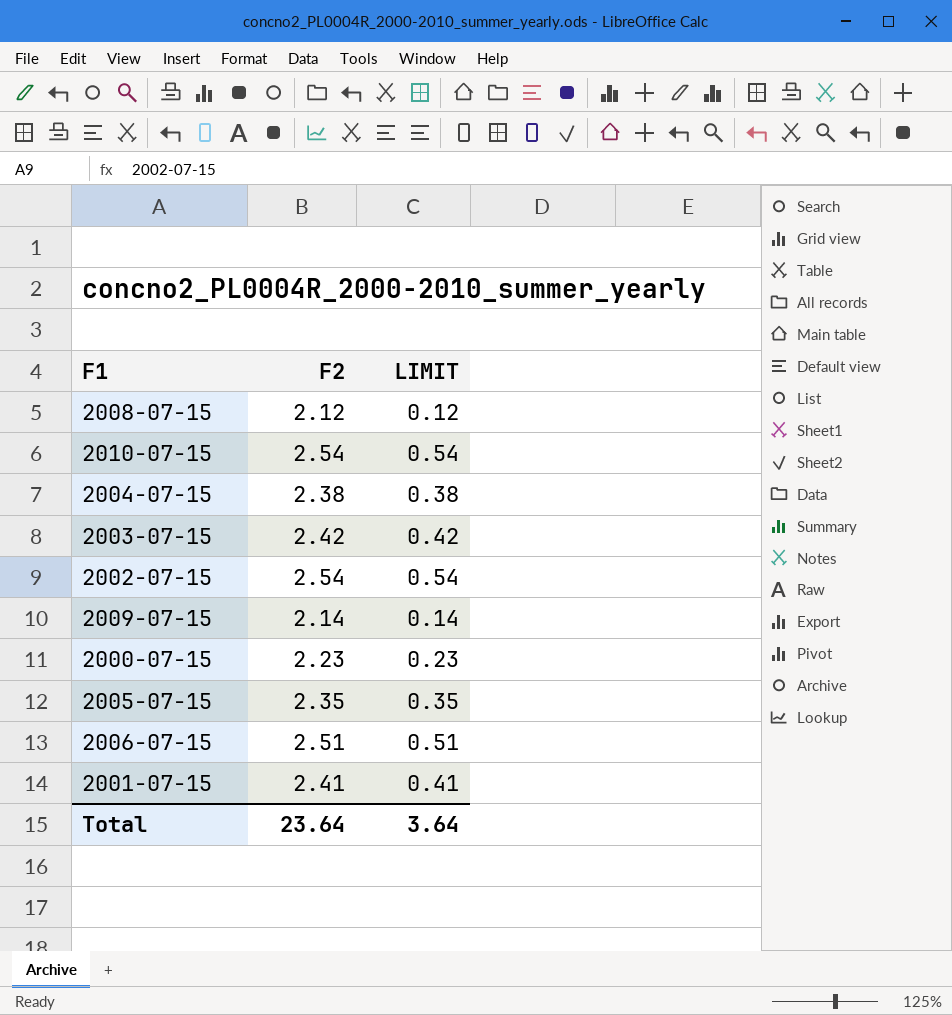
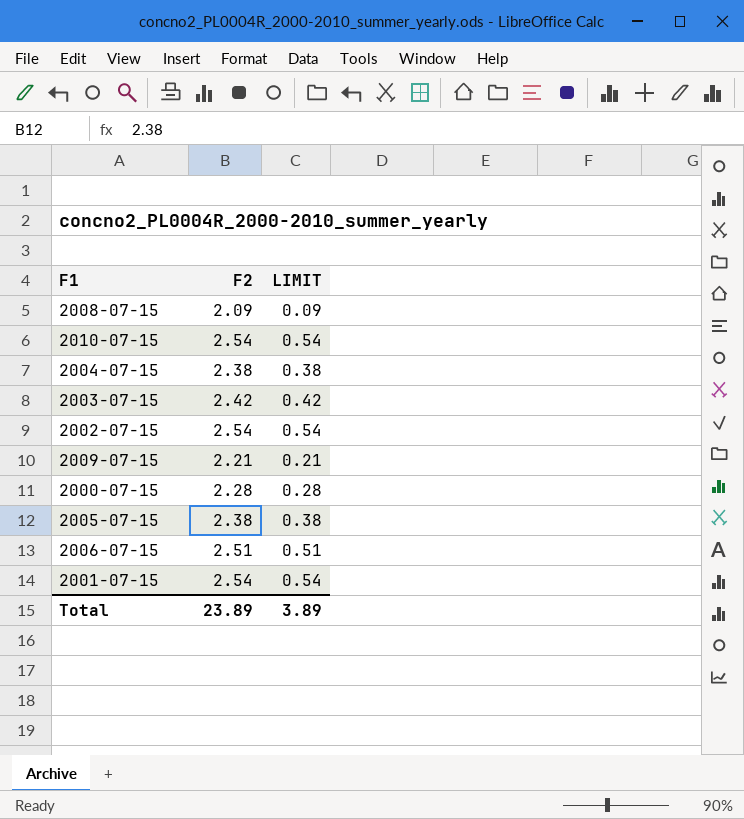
2008-07-15 | F2: 2.12 -> 2.09
2008-07-15 | LIMIT: 0.12 -> 0.09
2009-07-15 | F2: 2.14 -> 2.21
2009-07-15 | LIMIT: 0.14 -> 0.21
2000-07-15 | F2: 2.23 -> 2.28
2000-07-15 | LIMIT: 0.23 -> 0.28
2005-07-15 | F2: 2.35 -> 2.38
2005-07-15 | LIMIT: 0.35 -> 0.38
2001-07-15 | F2: 2.41 -> 2.54
2001-07-15 | LIMIT: 0.41 -> 0.54
Total | F2: 23.64 -> 23.89
Total | LIMIT: 3.64 -> 3.89

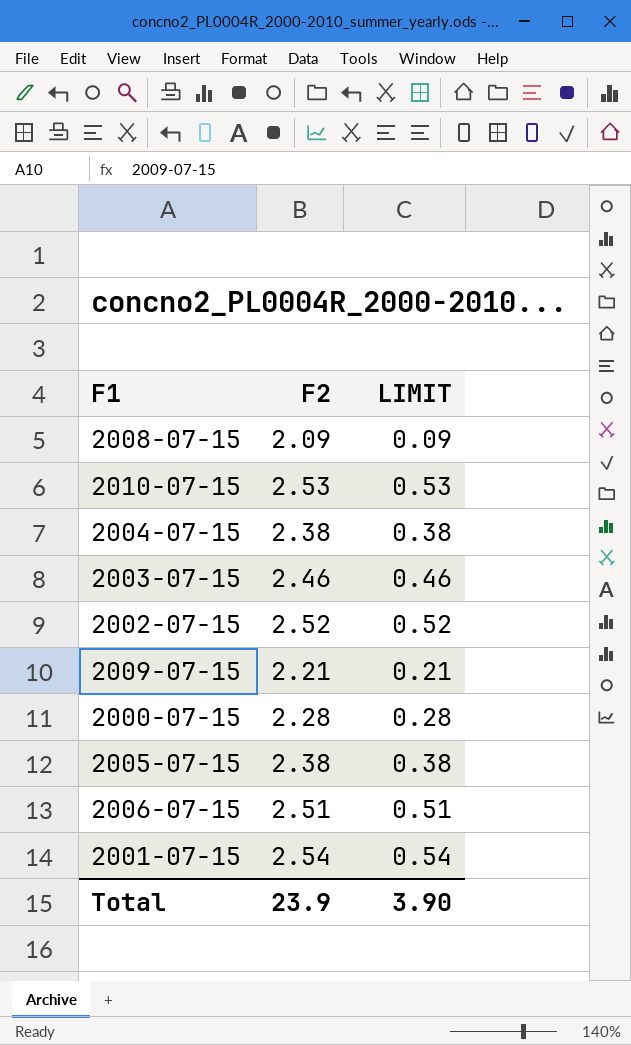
2010-07-15 | F2: 2.54 -> 2.53
2010-07-15 | LIMIT: 0.54 -> 0.53
2003-07-15 | F2: 2.42 -> 2.46
2003-07-15 | LIMIT: 0.42 -> 0.46
2002-07-15 | F2: 2.54 -> 2.52
2002-07-15 | LIMIT: 0.54 -> 0.52
Total | F2: 23.89 -> 23.9
Total | LIMIT: 3.89 -> 3.90

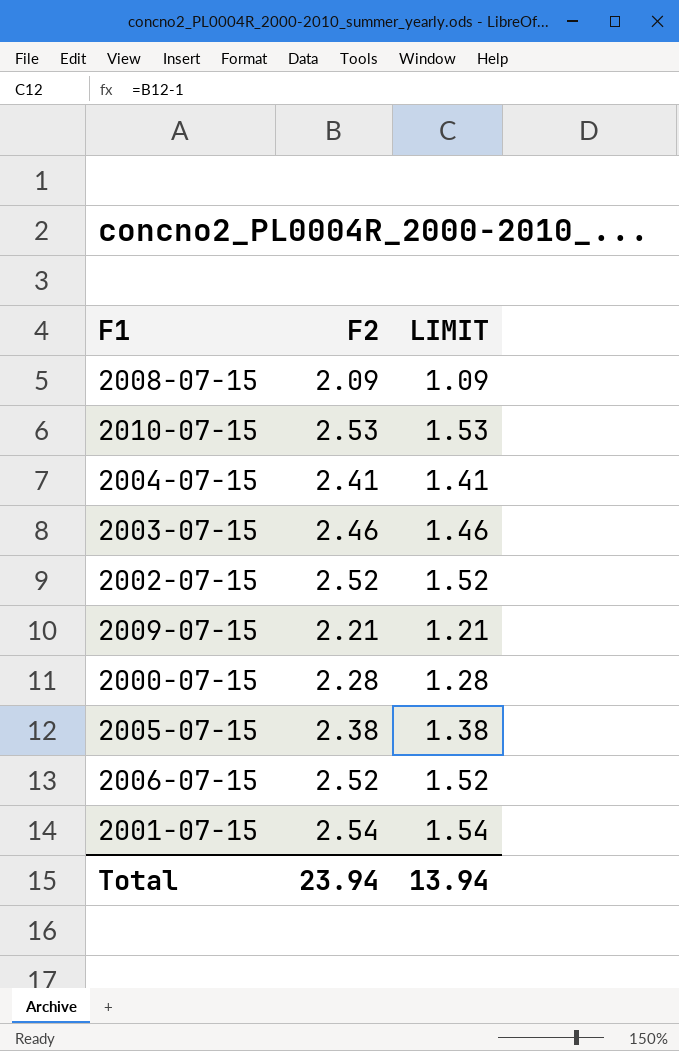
column LIMIT | formula: [F2] - 2 -> [F2] - 1
2004-07-15 | F2: 2.38 -> 2.41
2006-07-15 | F2: 2.51 -> 2.52
Total | F2: 23.9 -> 23.94
Total | LIMIT: 3.90 -> 13.94

